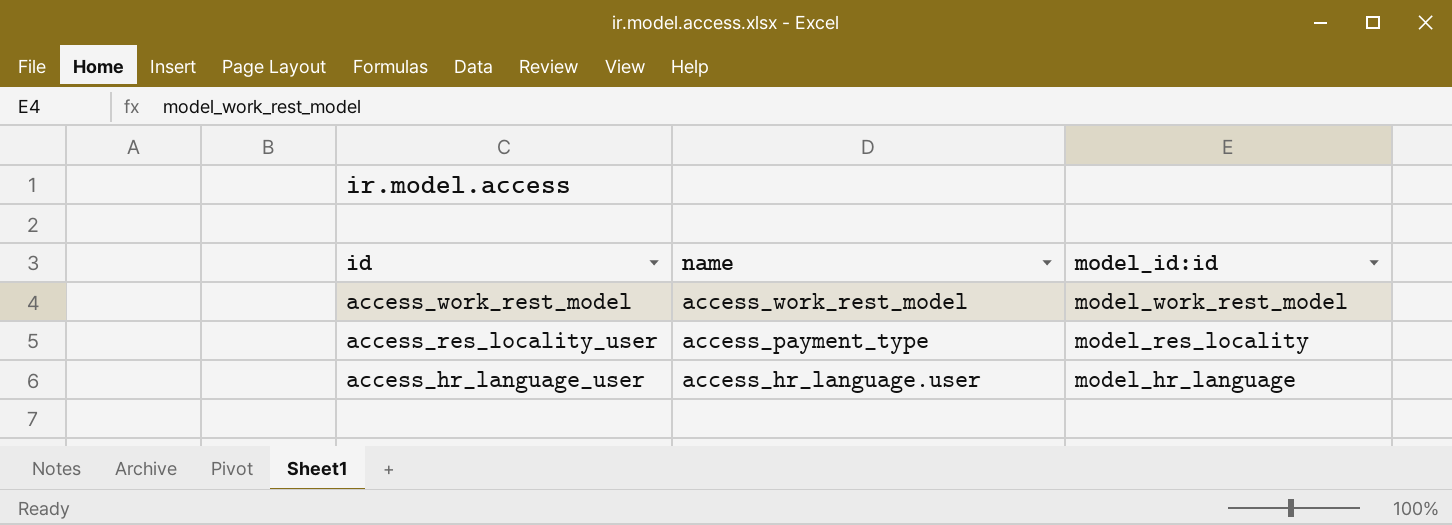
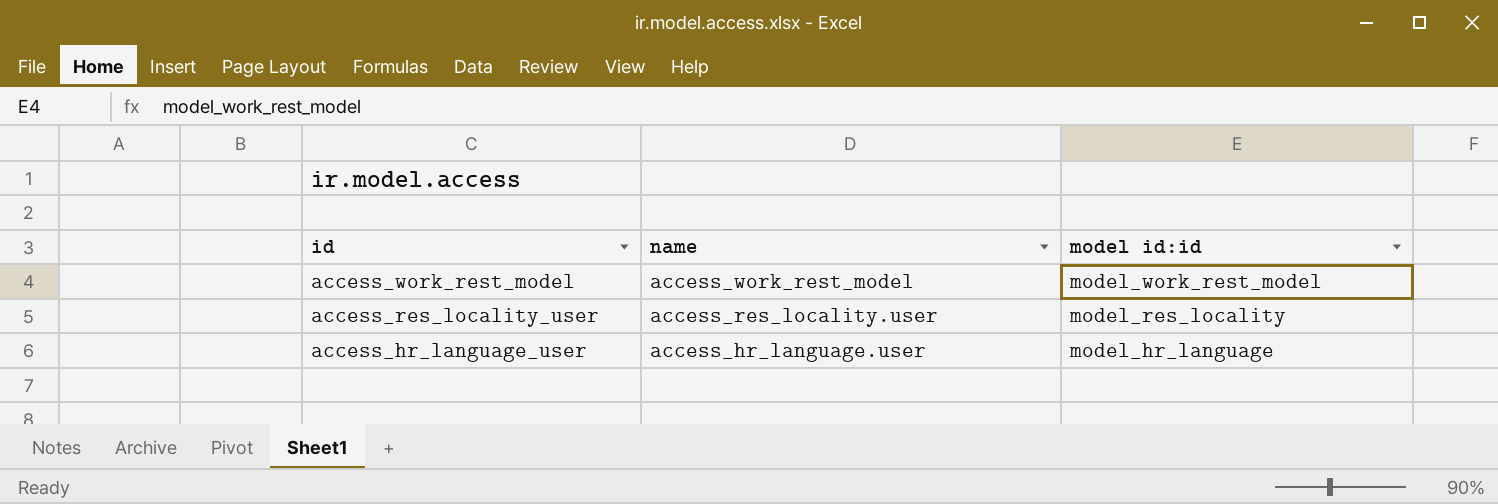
column name: model_id:id -> model id:id
access_res_locality_user | name: access_payment_type -> access_res_locality.user

